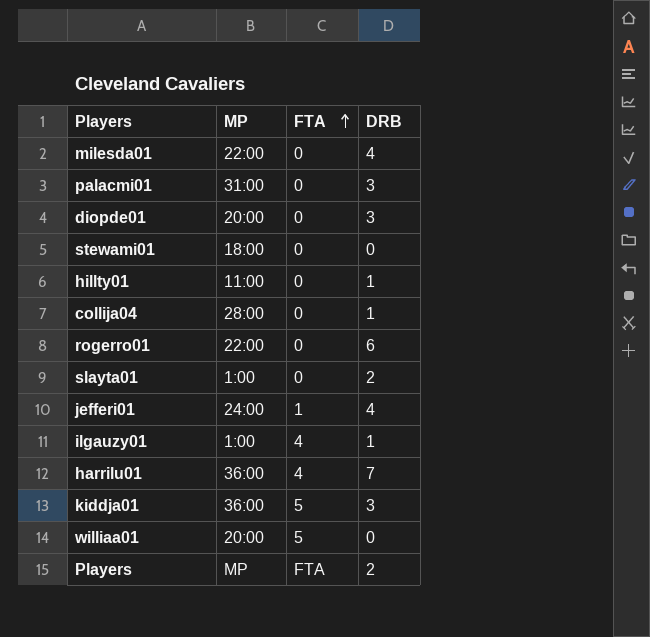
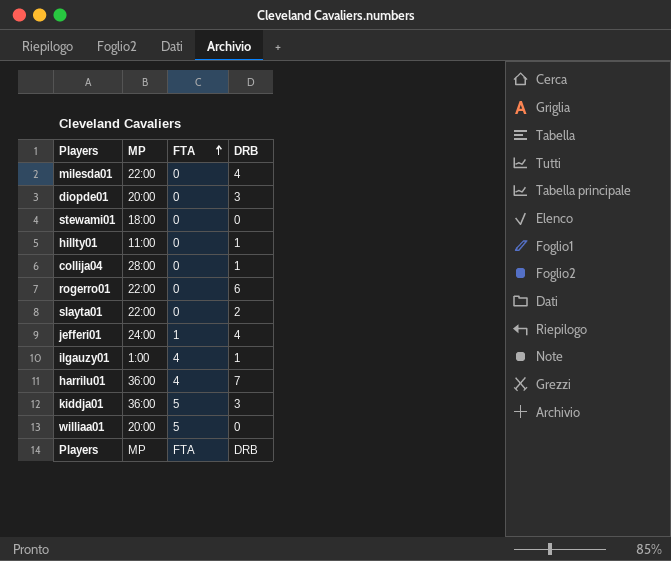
row palacmi01: 31:00 | 0 | 3 -> none
slayta01 | MP: 1:00 -> 22:00
Players | DRB: 2 -> DRB

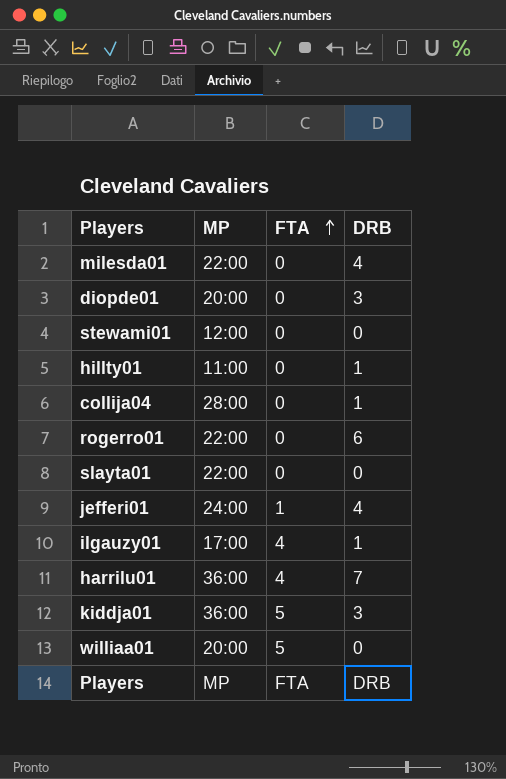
stewami01 | MP: 18:00 -> 12:00
slayta01 | DRB: 2 -> 0
ilgauzy01 | MP: 1:00 -> 17:00

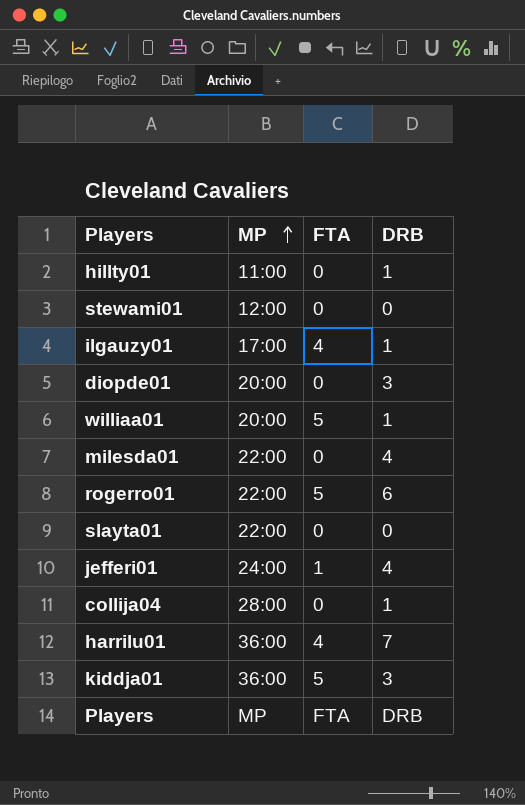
row order: FTA ascending -> MP ascending
williaa01 | DRB: 0 -> 1
rogerro01 | FTA: 0 -> 5

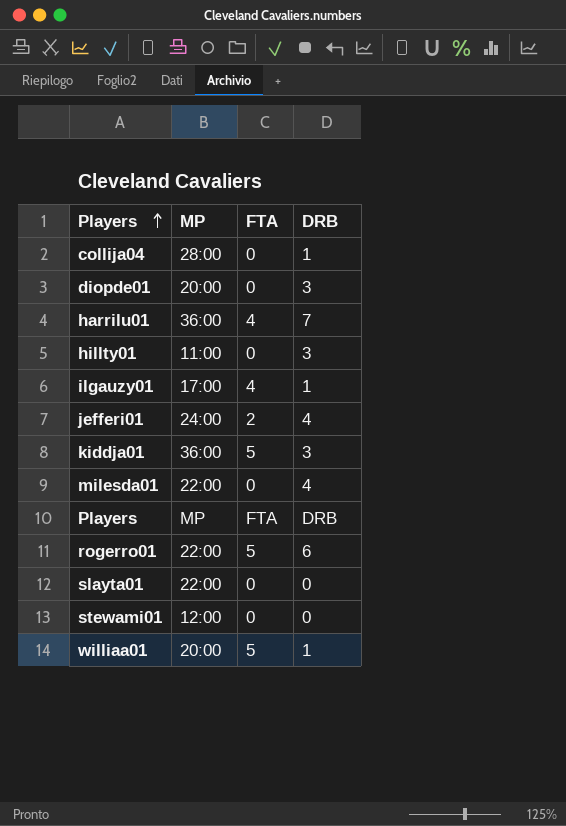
row order: MP ascending -> Players ascending
hillty01 | DRB: 1 -> 3
jefferi01 | FTA: 1 -> 2

